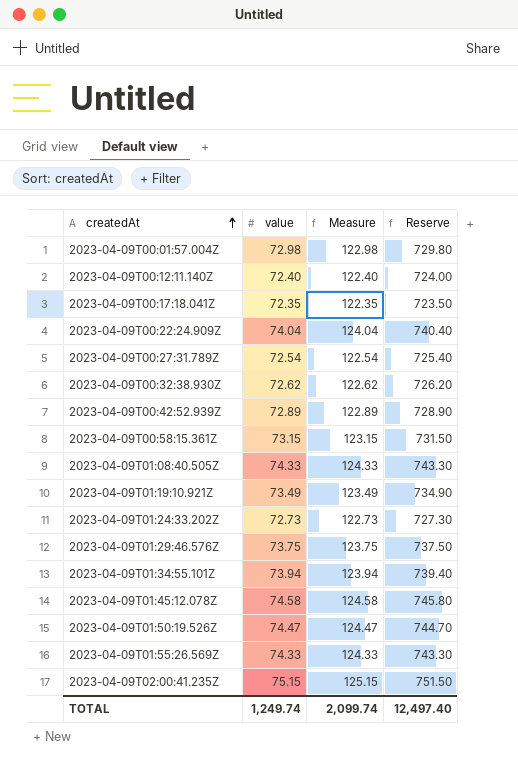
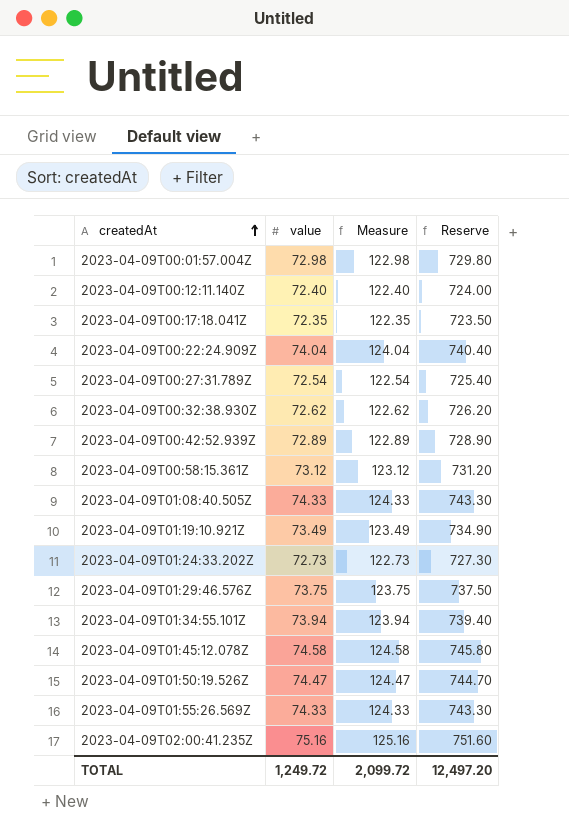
2023-04-09T00:58:15.361Z | value: 73.15 -> 73.12
2023-04-09T00:58:15.361Z | Measure: 123.15 -> 123.12
2023-04-09T00:58:15.361Z | Reserve: 731.50 -> 731.20
2023-04-09T02:00:41.235Z | value: 75.15 -> 75.16
2023-04-09T02:00:41.235Z | Measure: 125.15 -> 125.16
2023-04-09T02:00:41.235Z | Reserve: 751.50 -> 751.60
TOTAL | value: 1,249.74 -> 1,249.72
TOTAL | Measure: 2,099.74 -> 2,099.72
TOTAL | Reserve: 12,497.40 -> 12,497.20

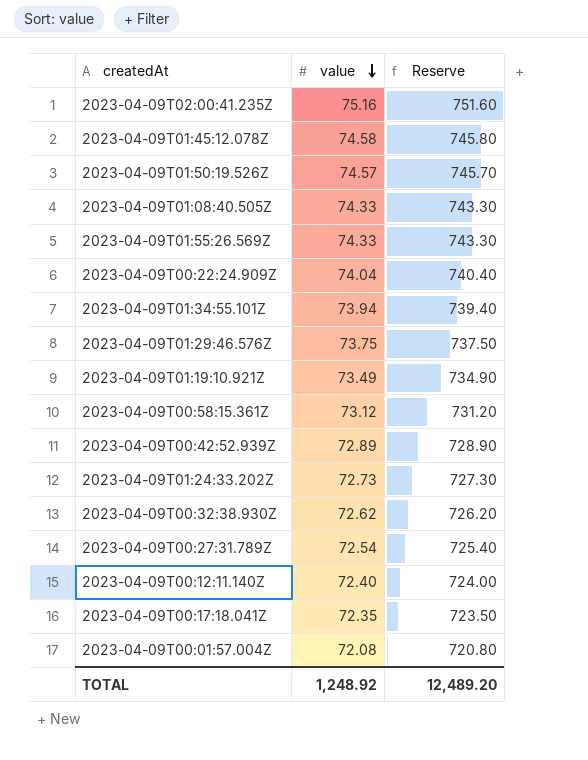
row order: createdAt ascending -> value descending
column Measure | formula: [value] + 50 -> none
2023-04-09T01:50:19.526Z | value: 74.47 -> 74.57
2023-04-09T01:50:19.526Z | Reserve: 744.70 -> 745.70
2023-04-09T00:01:57.004Z | value: 72.98 -> 72.08
2023-04-09T00:01:57.004Z | Reserve: 729.80 -> 720.80
TOTAL | value: 1,249.72 -> 1,248.92
TOTAL | Reserve: 12,497.20 -> 12,489.20

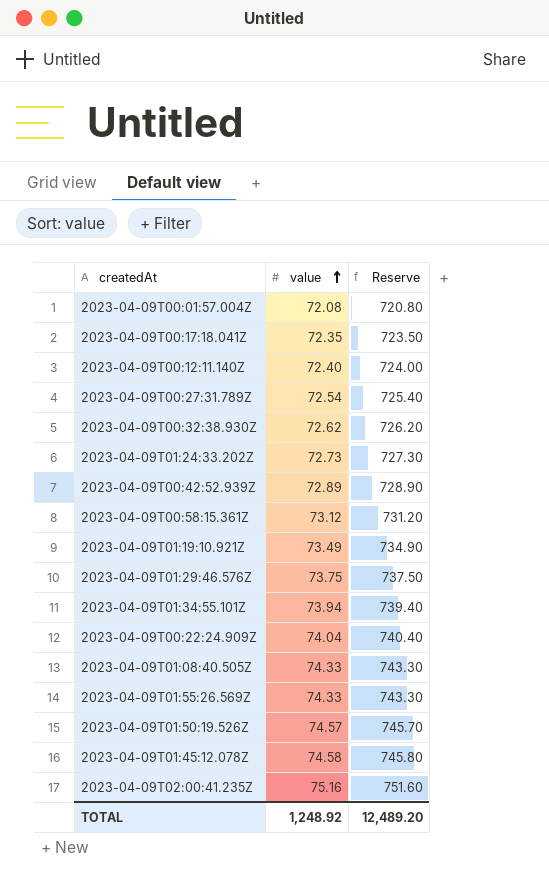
row order: value descending -> value ascending

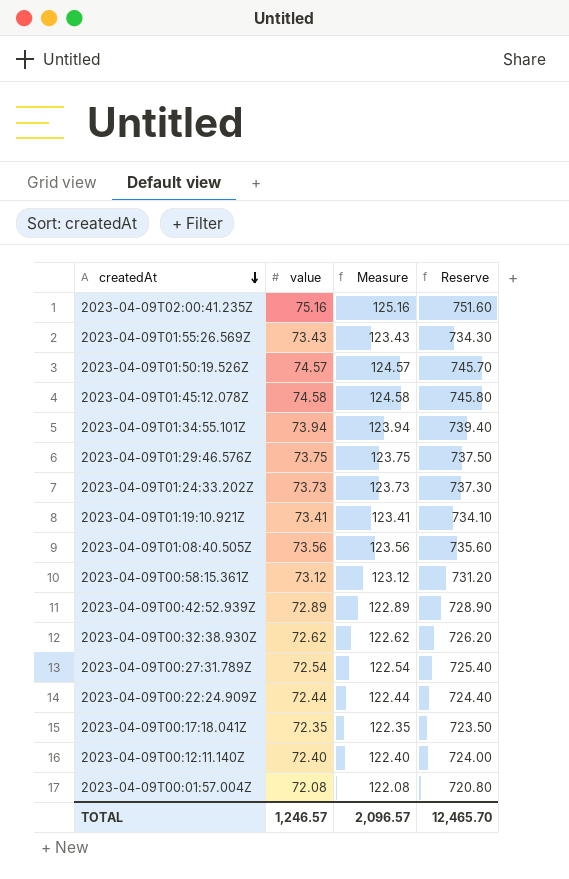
row order: value ascending -> createdAt descending
column Measure | formula: none -> [value] + 50
2023-04-09T01:55:26.569Z | value: 74.33 -> 73.43
2023-04-09T01:55:26.569Z | Reserve: 743.30 -> 734.30
2023-04-09T01:24:33.202Z | value: 72.73 -> 73.73
2023-04-09T01:24:33.202Z | Reserve: 727.30 -> 737.30
2023-04-09T01:19:10.921Z | value: 73.49 -> 73.41
2023-04-09T01:19:10.921Z | Reserve: 734.90 -> 734.10
2023-04-09T01:08:40.505Z | value: 74.33 -> 73.56
2023-04-09T01:08:40.505Z | Reserve: 743.30 -> 735.60
2023-04-09T00:22:24.909Z | value: 74.04 -> 72.44
2023-04-09T00:22:24.909Z | Reserve: 740.40 -> 724.40
TOTAL | value: 1,248.92 -> 1,246.57
TOTAL | Reserve: 12,489.20 -> 12,465.70

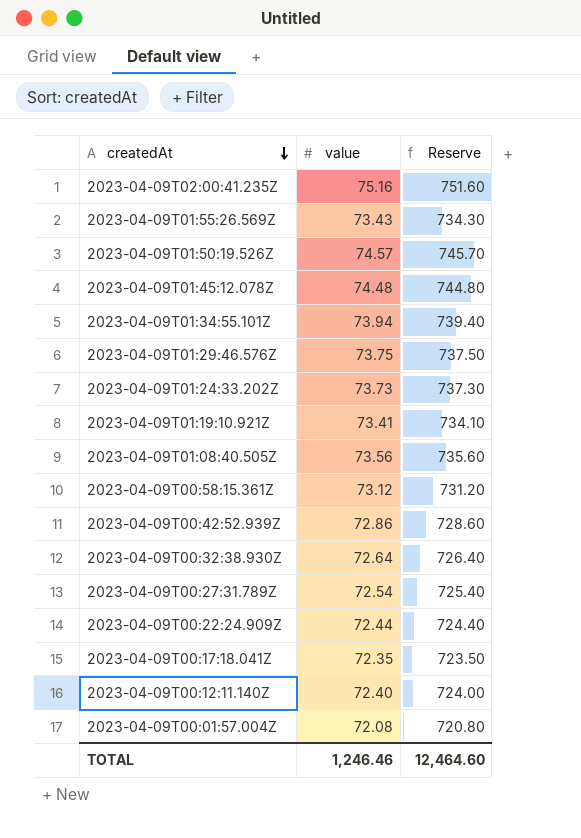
column Measure | formula: [value] + 50 -> none
2023-04-09T01:45:12.078Z | value: 74.58 -> 74.48
2023-04-09T01:45:12.078Z | Reserve: 745.80 -> 744.80
2023-04-09T00:42:52.939Z | value: 72.89 -> 72.86
2023-04-09T00:42:52.939Z | Reserve: 728.90 -> 728.60
2023-04-09T00:32:38.930Z | value: 72.62 -> 72.64
2023-04-09T00:32:38.930Z | Reserve: 726.20 -> 726.40
TOTAL | value: 1,246.57 -> 1,246.46
TOTAL | Reserve: 12,465.70 -> 12,464.60

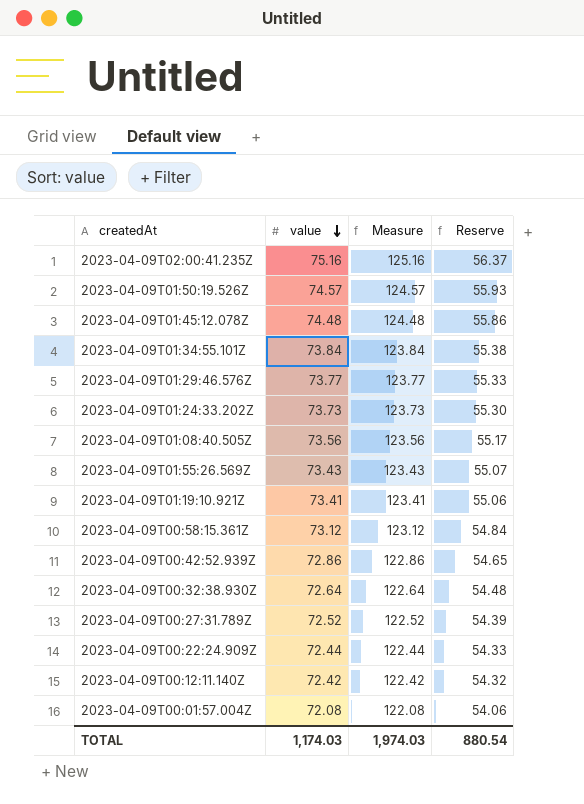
row order: createdAt descending -> value descending
column Measure | formula: none -> [value] + 50
column Reserve | formula: [value] * 10 -> [value] * 0.75
row 2023-04-09T00:17:18.041Z: 72.35 | 723.50 -> none
2023-04-09T01:34:55.101Z | value: 73.94 -> 73.84
2023-04-09T01:29:46.576Z | value: 73.75 -> 73.77
2023-04-09T00:27:31.789Z | value: 72.54 -> 72.52
2023-04-09T00:12:11.140Z | value: 72.40 -> 72.42
TOTAL | value: 1,246.46 -> 1,174.03
TOTAL | Reserve: 12,464.60 -> 880.54

